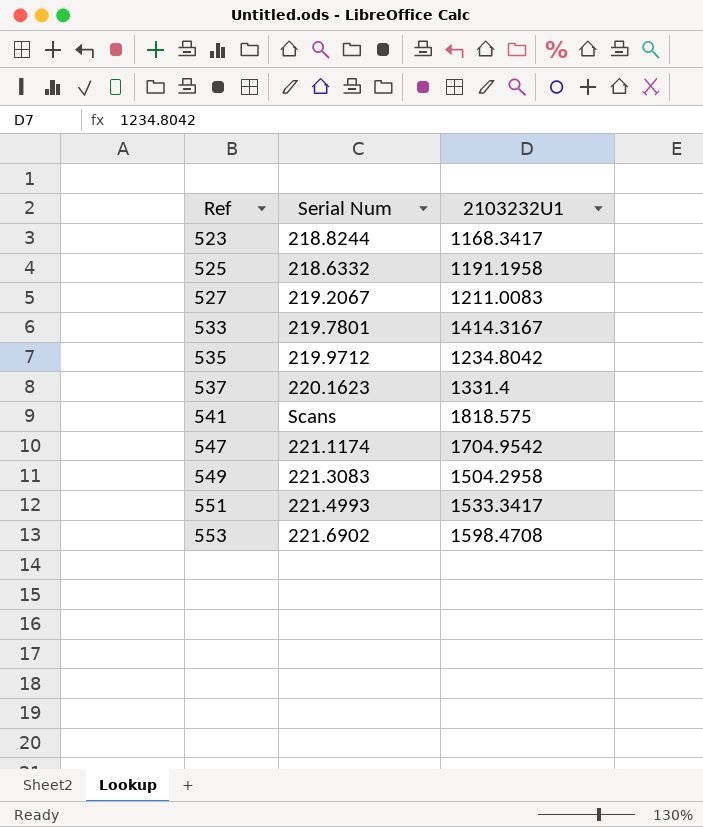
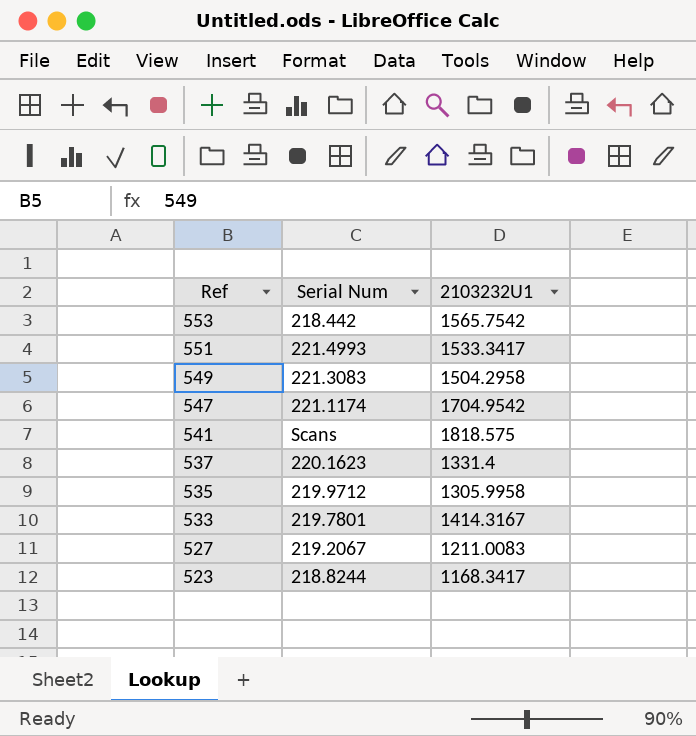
row order: Ref ascending -> Ref descending
row 525: 218.6332 | 1191.1958 -> none
553 | Serial Num: 221.6902 -> 218.442
553 | 2103232U1: 1598.4708 -> 1565.7542
535 | 2103232U1: 1234.8042 -> 1305.9958

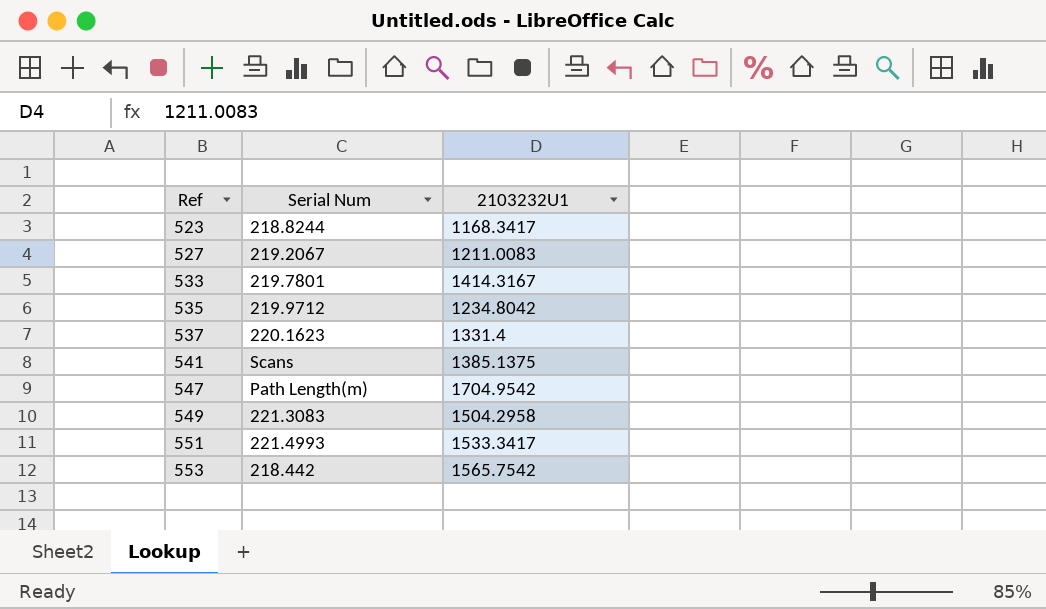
row order: Ref descending -> Ref ascending
535 | 2103232U1: 1305.9958 -> 1234.8042
541 | 2103232U1: 1818.575 -> 1385.1375
547 | Serial Num: 221.1174 -> Path Length(m)

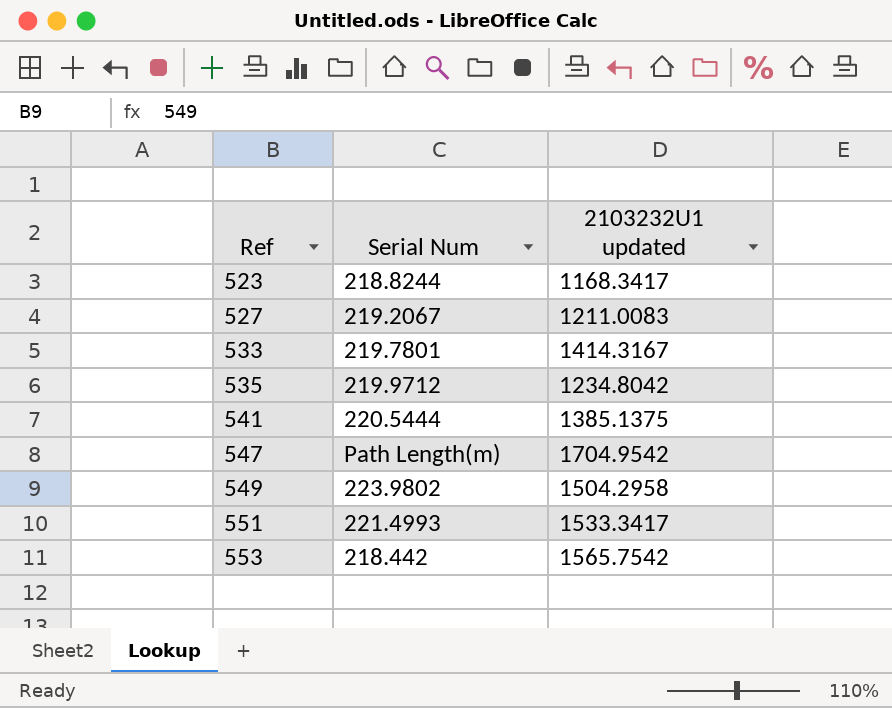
column name: 2103232U1 -> 2103232U1 updated
row 537: 220.1623 | 1331.4 -> none
541 | Serial Num: Scans -> 220.5444
549 | Serial Num: 221.3083 -> 223.9802

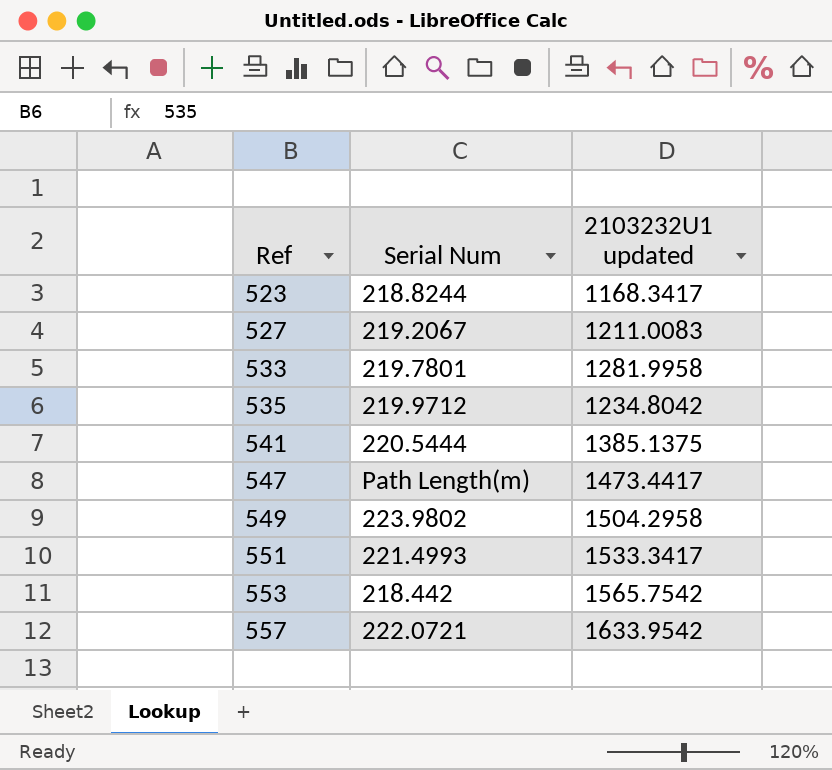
533 | 2103232U1 updated: 1414.3167 -> 1281.9958
547 | 2103232U1 updated: 1704.9542 -> 1473.4417
row 557: none -> 222.0721 | 1633.9542

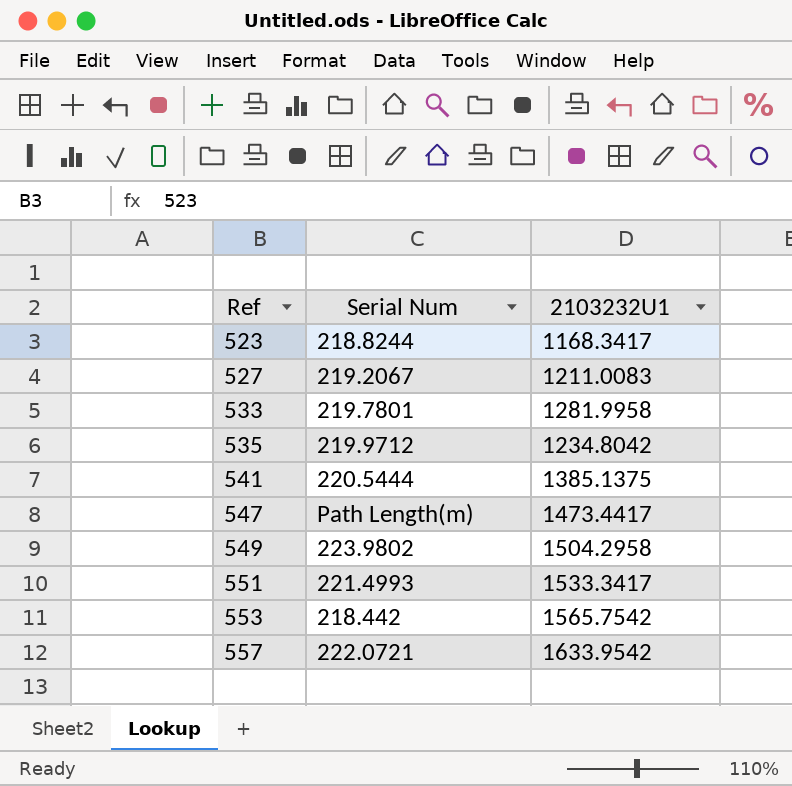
column name: 2103232U1 updated -> 2103232U1

